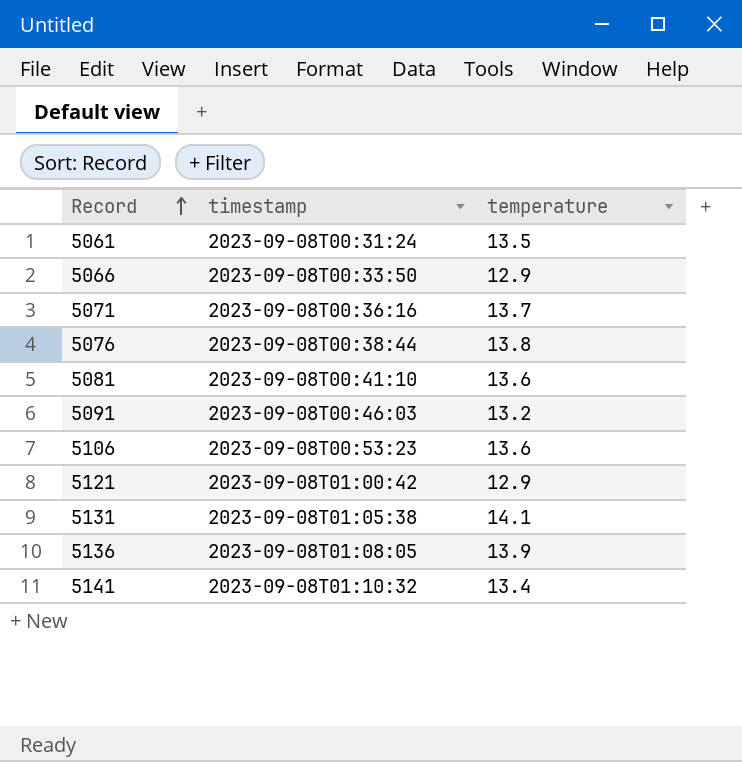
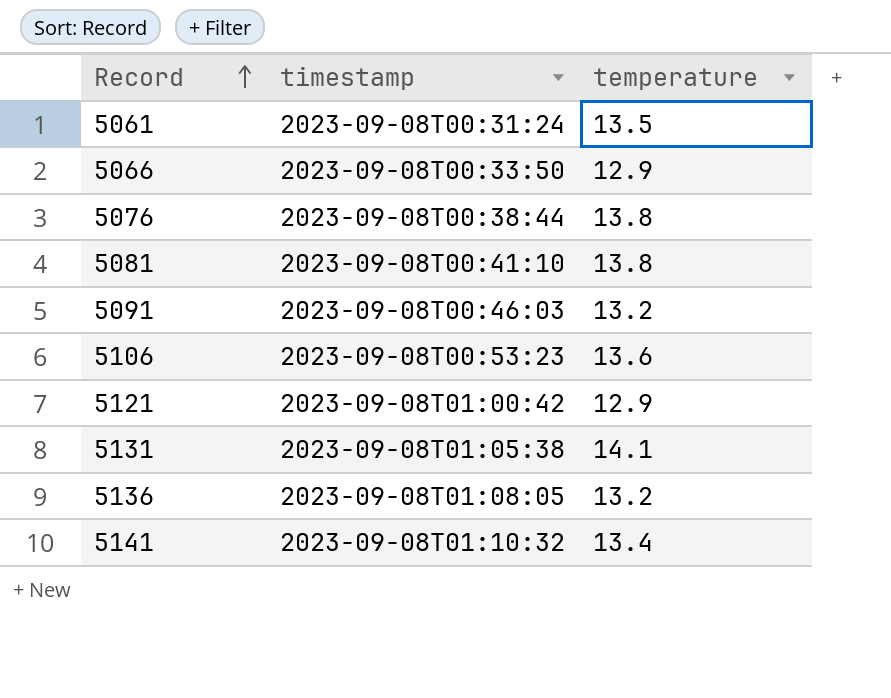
row 5071: 2023-09-08T00:36:16 | 13.7 -> none
5081 | temperature: 13.6 -> 13.8
5136 | temperature: 13.9 -> 13.2

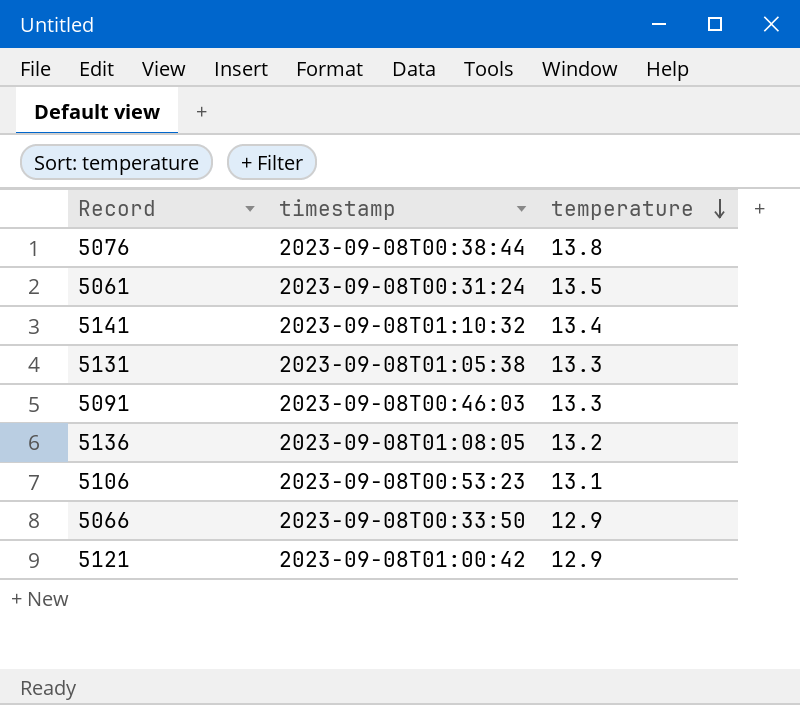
row order: Record ascending -> temperature descending
row 5081: 2023-09-08T00:41:10 | 13.8 -> none
5131 | temperature: 14.1 -> 13.3
5091 | temperature: 13.2 -> 13.3
5106 | temperature: 13.6 -> 13.1

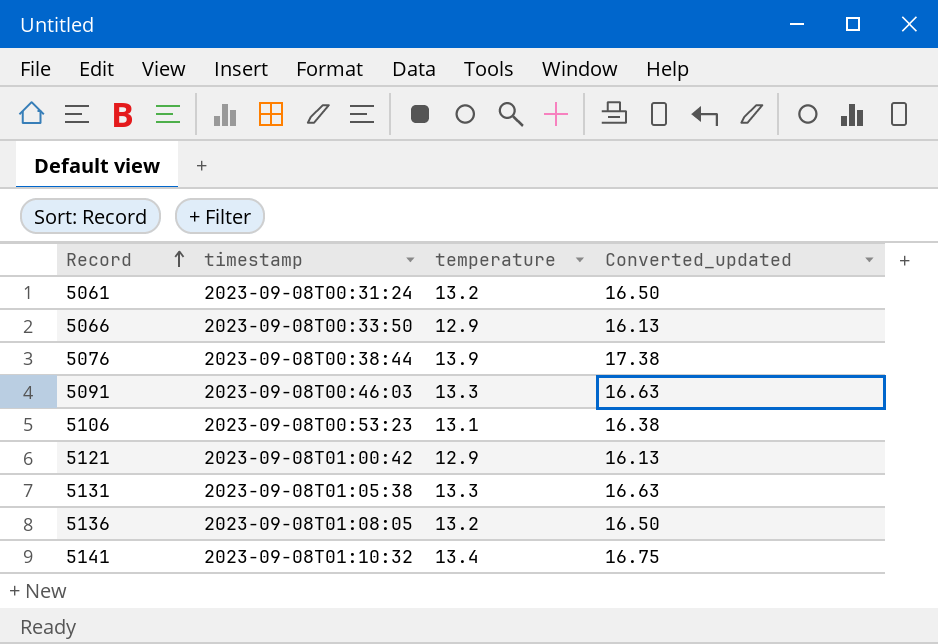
row order: temperature descending -> Record ascending
column Converted_updated | formula: none -> [temperature] * 1.25
5061 | temperature: 13.5 -> 13.2
5076 | temperature: 13.8 -> 13.9

